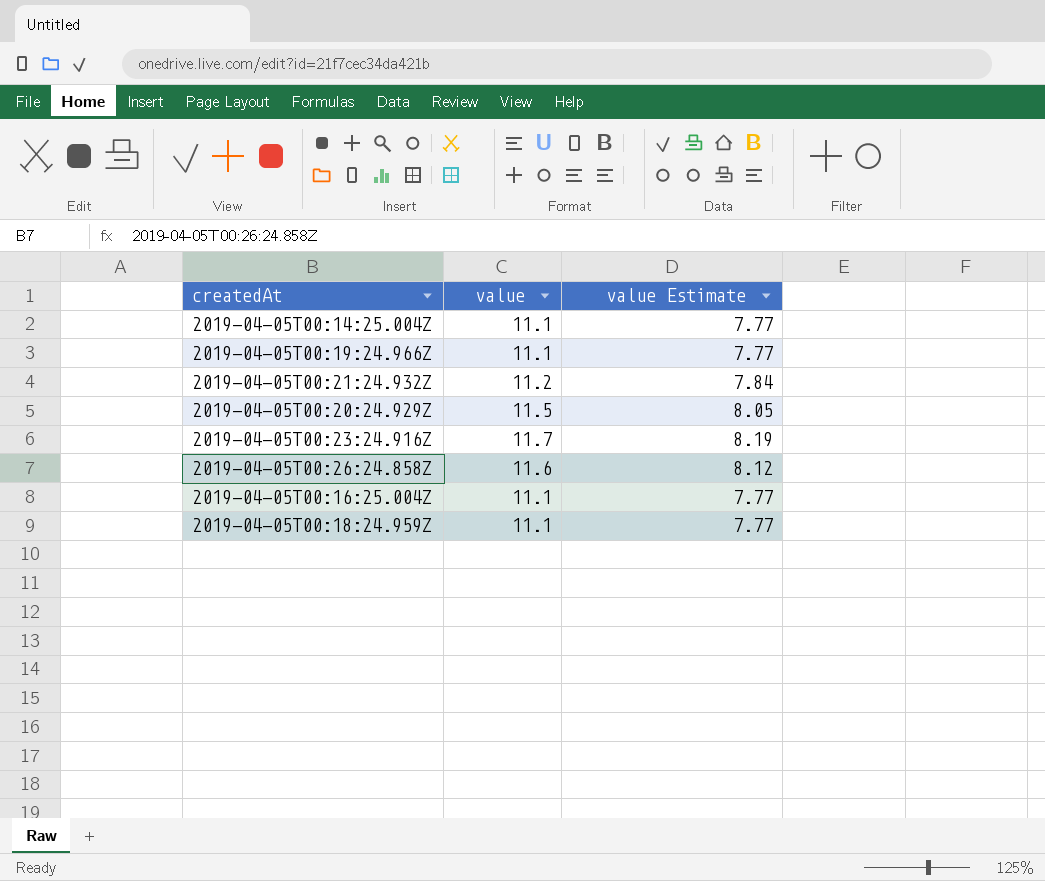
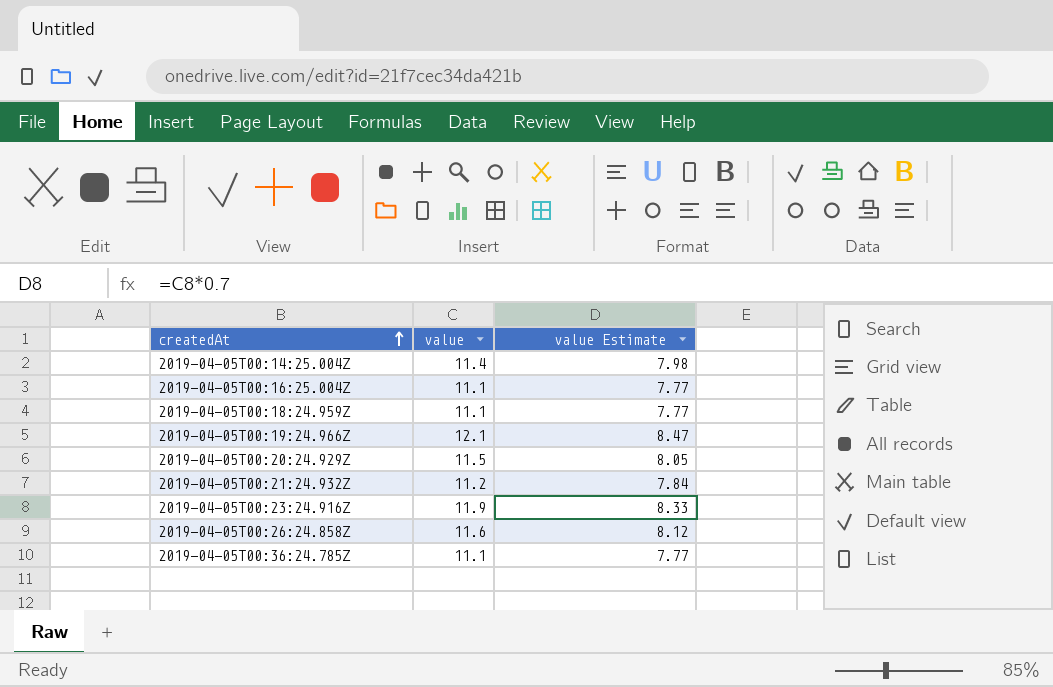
row order: none -> createdAt ascending
2019-04-05T00:14:25.004Z | value: 11.1 -> 11.4
2019-04-05T00:14:25.004Z | value Estimate: 7.77 -> 7.98
2019-04-05T00:19:24.966Z | value: 11.1 -> 12.1
2019-04-05T00:19:24.966Z | value Estimate: 7.77 -> 8.47
2019-04-05T00:23:24.916Z | value: 11.7 -> 11.9
2019-04-05T00:23:24.916Z | value Estimate: 8.19 -> 8.33
row 2019-04-05T00:36:24.785Z: none -> 11.1 | 7.77

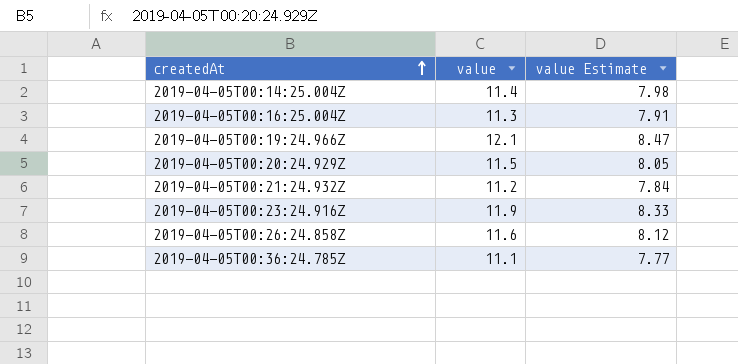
row 2019-04-05T00:18:24.959Z: 11.1 | 7.77 -> none
2019-04-05T00:16:25.004Z | value: 11.1 -> 11.3
2019-04-05T00:16:25.004Z | value Estimate: 7.77 -> 7.91

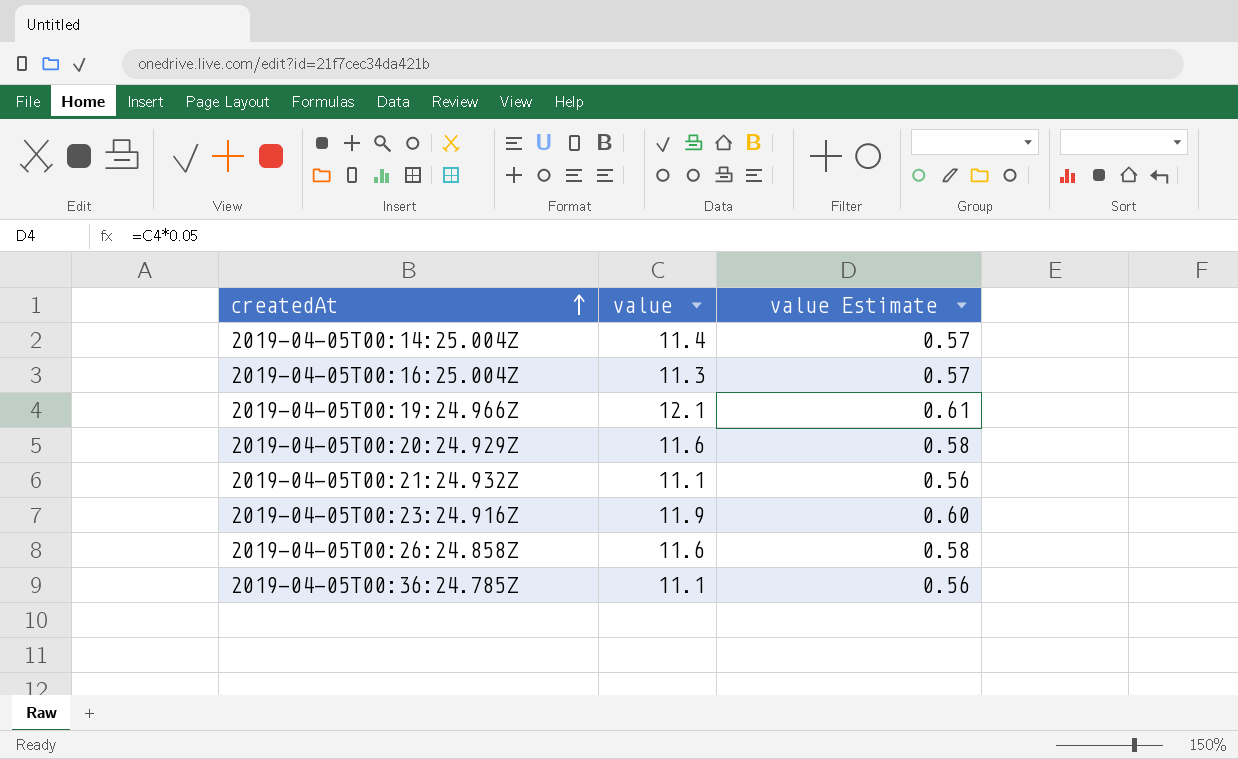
column value Estimate | formula: [value] * 0.7 -> [value] * 0.05
2019-04-05T00:20:24.929Z | value: 11.5 -> 11.6
2019-04-05T00:21:24.932Z | value: 11.2 -> 11.1

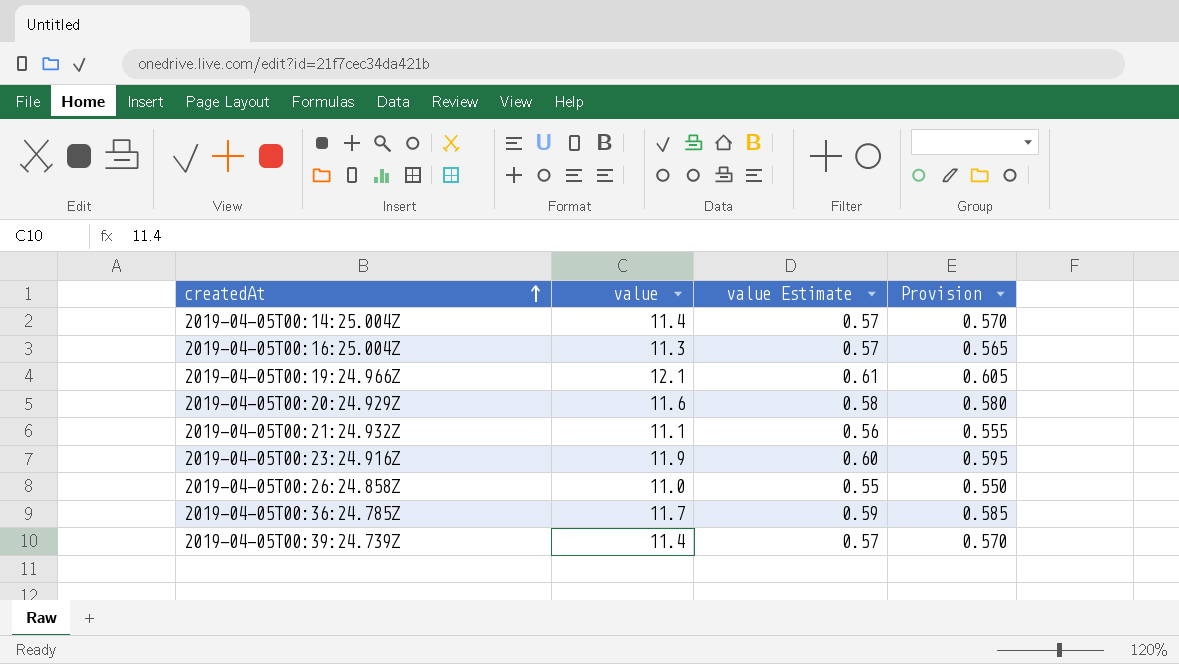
column Provision | formula: none -> [value] * 0.05
2019-04-05T00:26:24.858Z | value: 11.6 -> 11.0
2019-04-05T00:26:24.858Z | value Estimate: 0.58 -> 0.55
2019-04-05T00:36:24.785Z | value: 11.1 -> 11.7
2019-04-05T00:36:24.785Z | value Estimate: 0.56 -> 0.59
row 2019-04-05T00:39:24.739Z: none -> 11.4 | 0.57 | 0.570

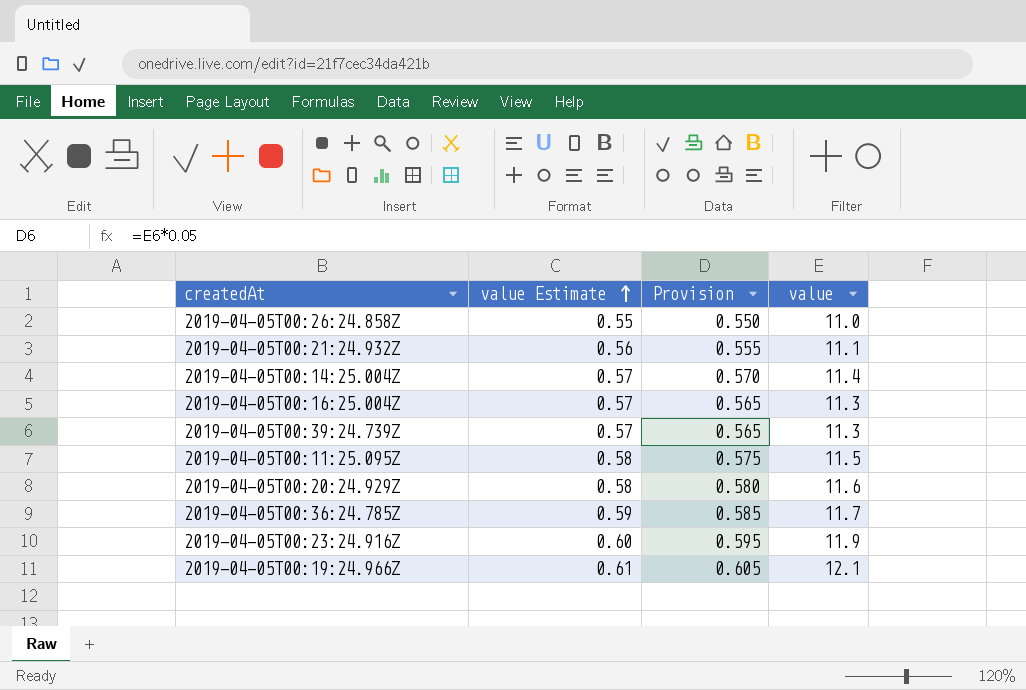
row order: createdAt ascending -> value Estimate ascending
column value | position: 2 -> 4
2019-04-05T00:39:24.739Z | Provision: 0.570 -> 0.565
2019-04-05T00:39:24.739Z | value: 11.4 -> 11.3
row 2019-04-05T00:11:25.095Z: none -> 0.58 | 0.575 | 11.5

